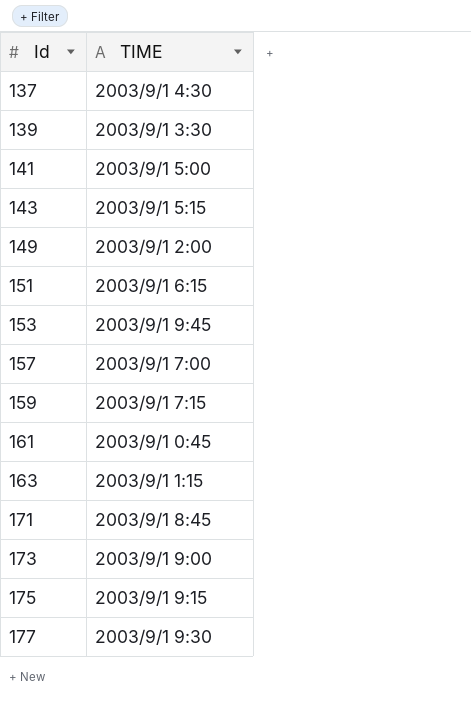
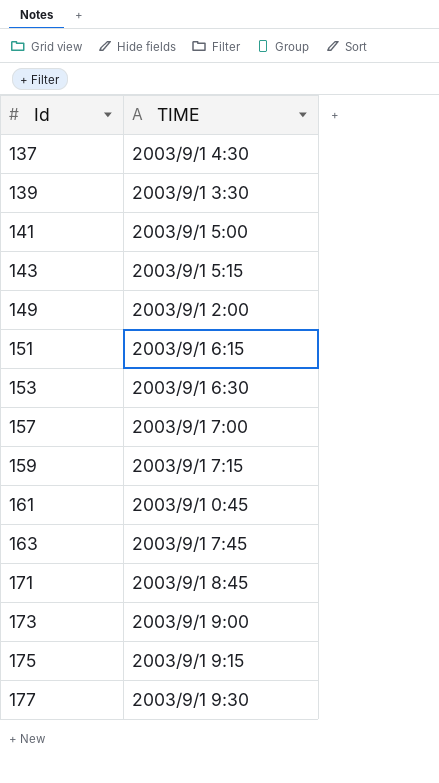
153 | TIME: 2003/9/1 9:45 -> 2003/9/1 6:30
163 | TIME: 2003/9/1 1:15 -> 2003/9/1 7:45

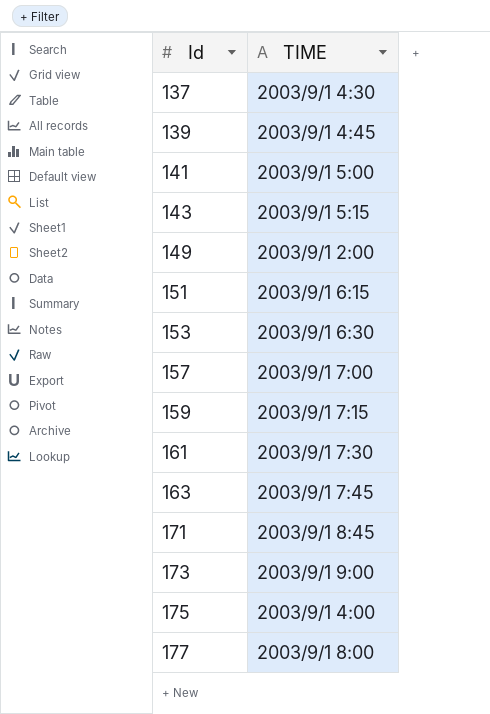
139 | TIME: 2003/9/1 3:30 -> 2003/9/1 4:45
161 | TIME: 2003/9/1 0:45 -> 2003/9/1 7:30
175 | TIME: 2003/9/1 9:15 -> 2003/9/1 4:00
177 | TIME: 2003/9/1 9:30 -> 2003/9/1 8:00

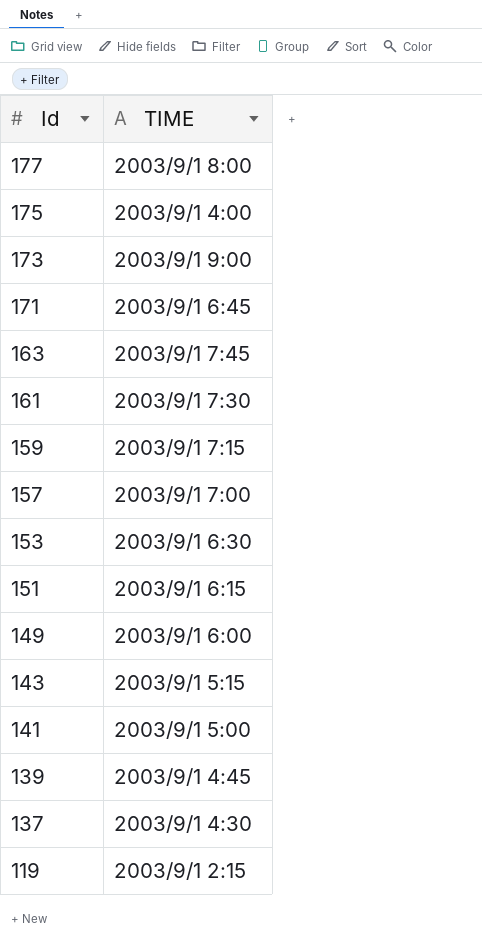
row order: Id ascending -> Id descending
171 | TIME: 2003/9/1 8:45 -> 2003/9/1 6:45
149 | TIME: 2003/9/1 2:00 -> 2003/9/1 6:00
row 119: none -> 2003/9/1 2:15

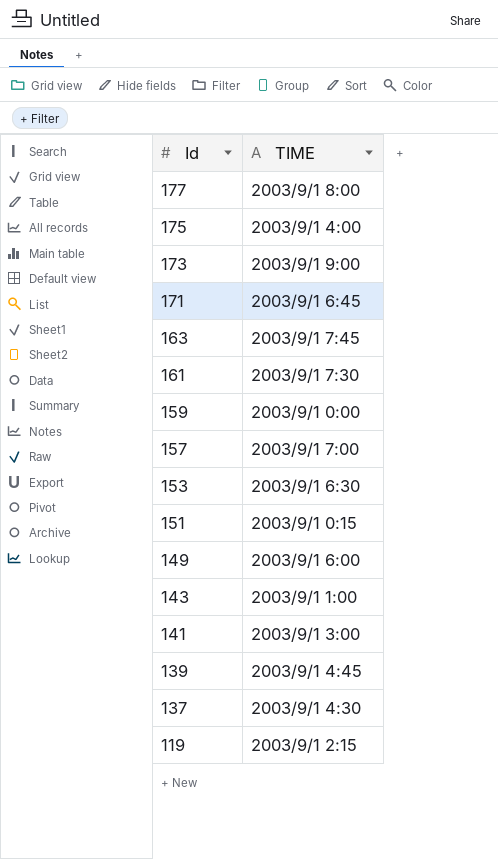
159 | TIME: 2003/9/1 7:15 -> 2003/9/1 0:00
151 | TIME: 2003/9/1 6:15 -> 2003/9/1 0:15
143 | TIME: 2003/9/1 5:15 -> 2003/9/1 1:00
141 | TIME: 2003/9/1 5:00 -> 2003/9/1 3:00

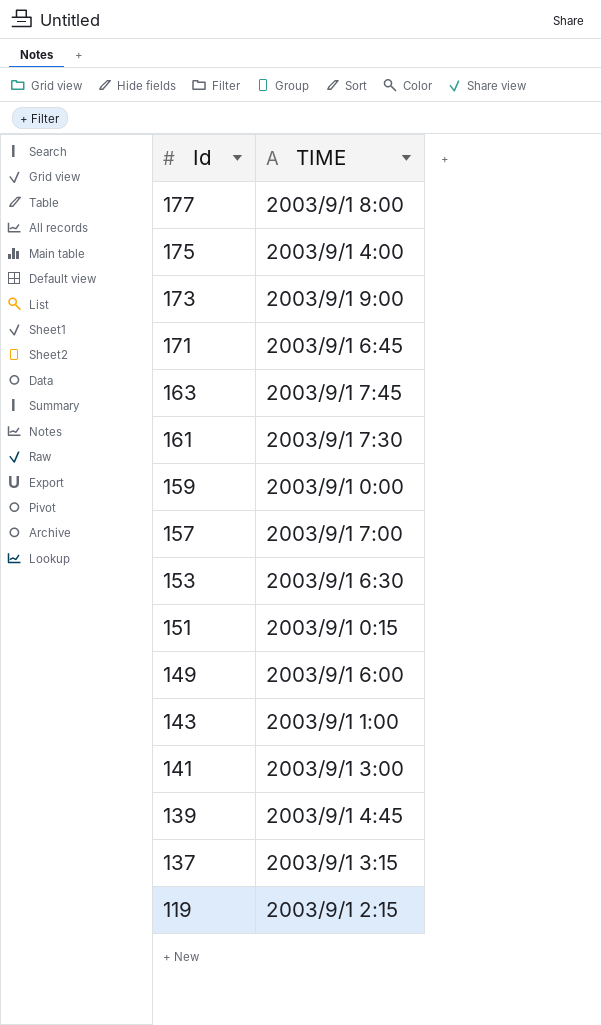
137 | TIME: 2003/9/1 4:30 -> 2003/9/1 3:15

